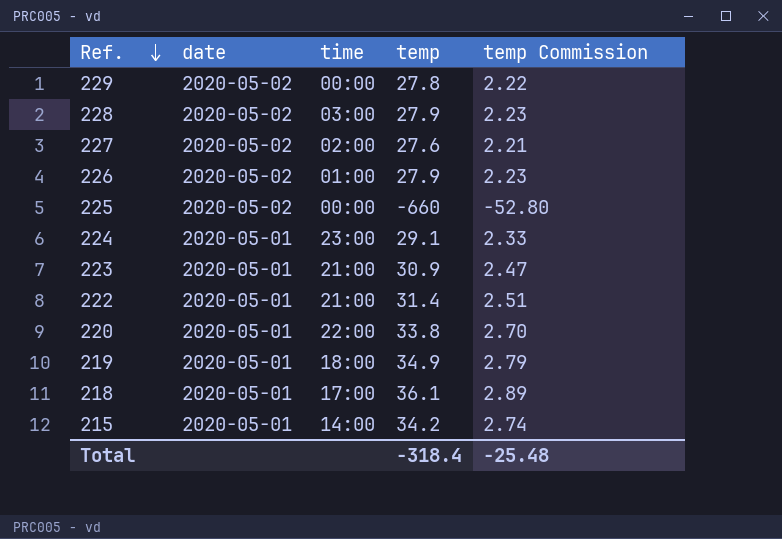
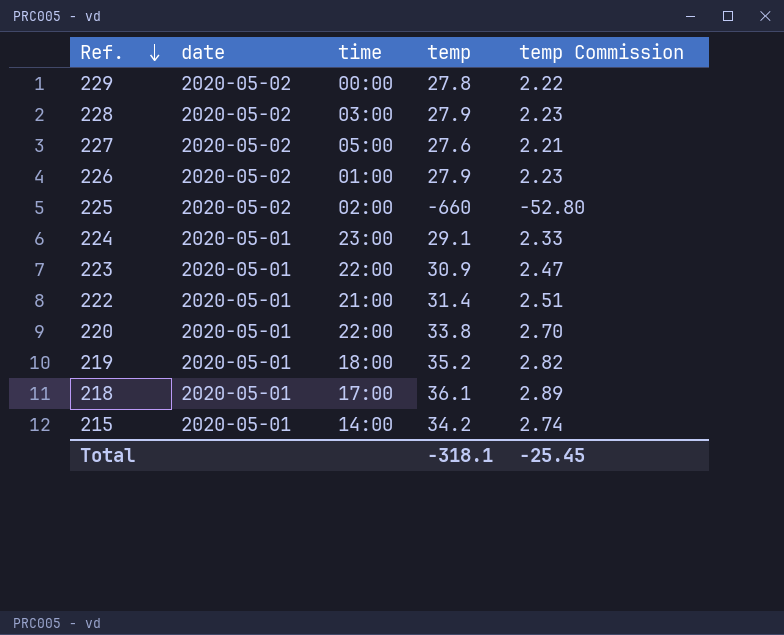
227 | time: 02:00 -> 05:00
225 | time: 00:00 -> 02:00
223 | time: 21:00 -> 22:00
219 | temp: 34.9 -> 35.2
219 | temp Commission: 2.79 -> 2.82
Total | temp: -318.4 -> -318.1
Total | temp Commission: -25.48 -> -25.45

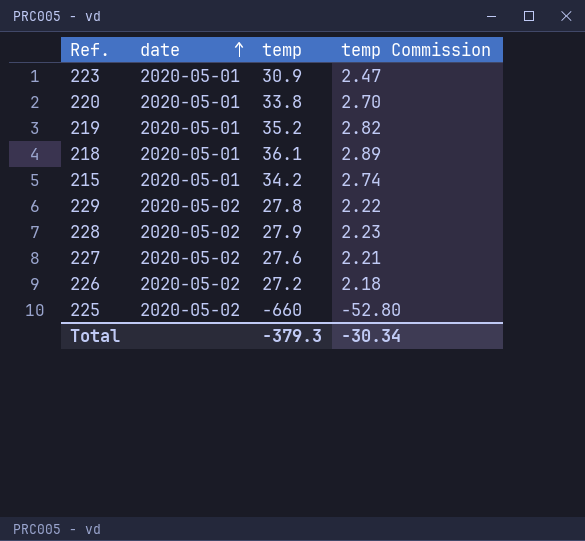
row order: Ref. descending -> date ascending
column time | position: 3 -> none
row 224: 2020-05-01 | 23:00 | 29.1 | 2.33 -> none
row 222: 2020-05-01 | 21:00 | 31.4 | 2.51 -> none
226 | temp: 27.9 -> 27.2
226 | temp Commission: 2.23 -> 2.18
Total | temp: -318.1 -> -379.3
Total | temp Commission: -25.45 -> -30.34

